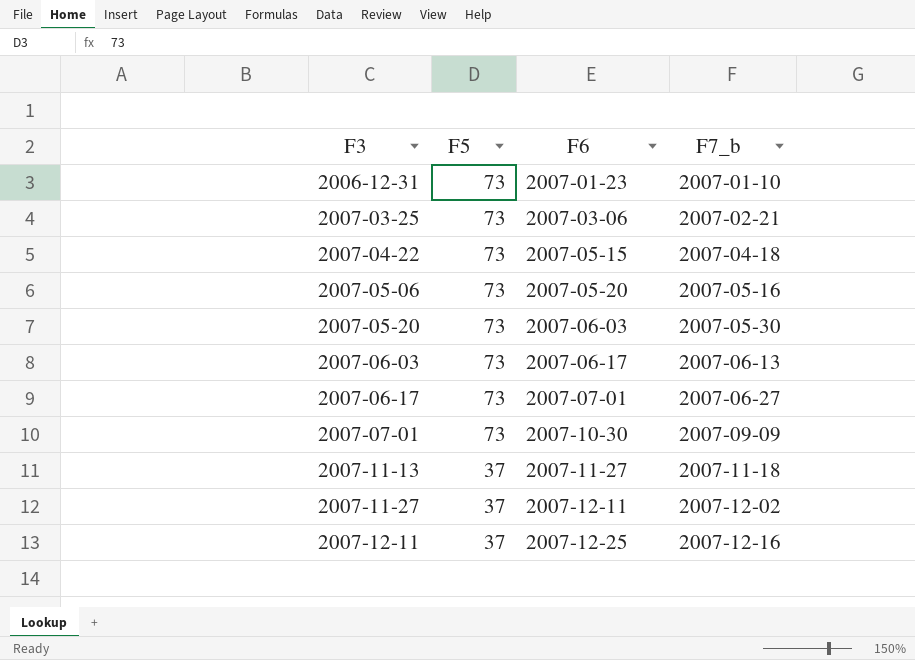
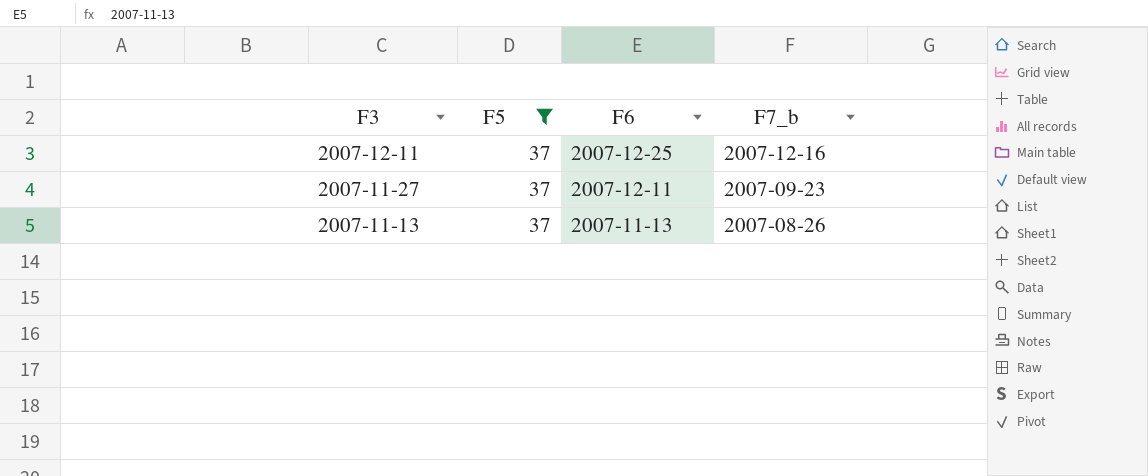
filter: none -> F5 = 37
row order: F3 ascending -> F3 descending
2007-11-27 | F7_b: 2007-12-02 -> 2007-09-23
2007-11-13 | F6: 2007-11-27 -> 2007-11-13
2007-11-13 | F7_b: 2007-11-18 -> 2007-08-26

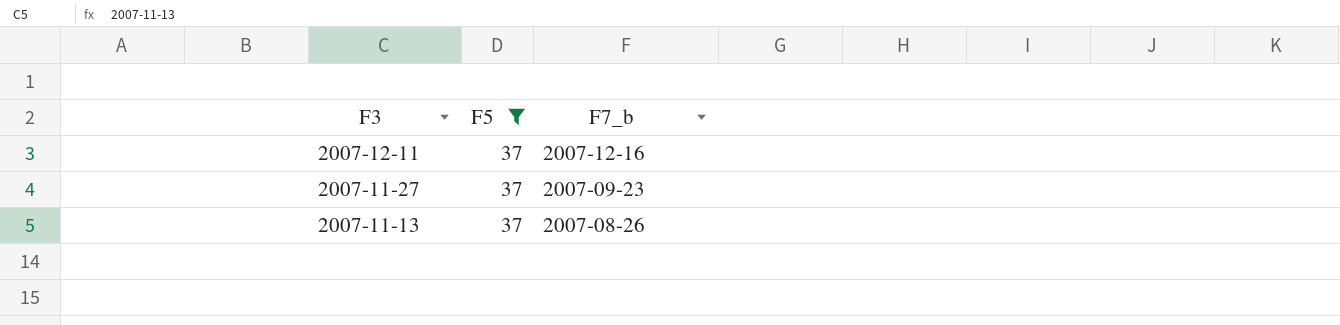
column F6 | position: 3 -> none

